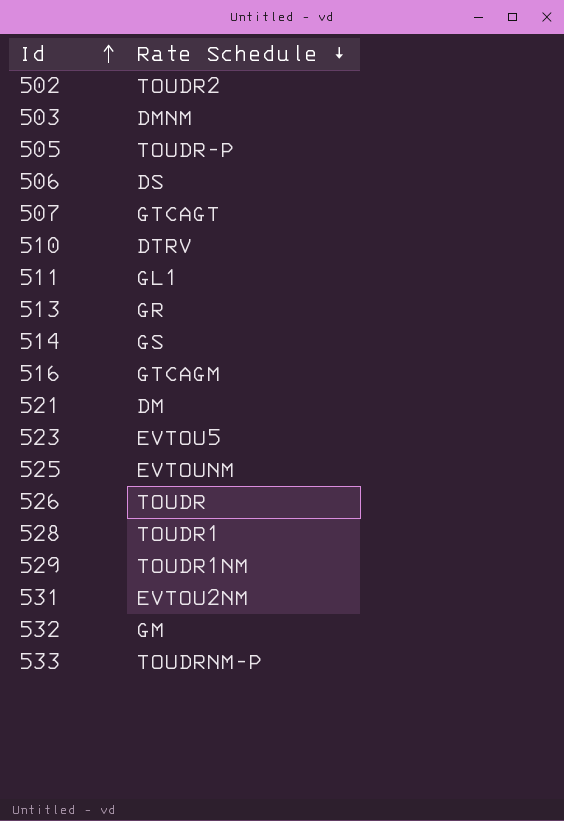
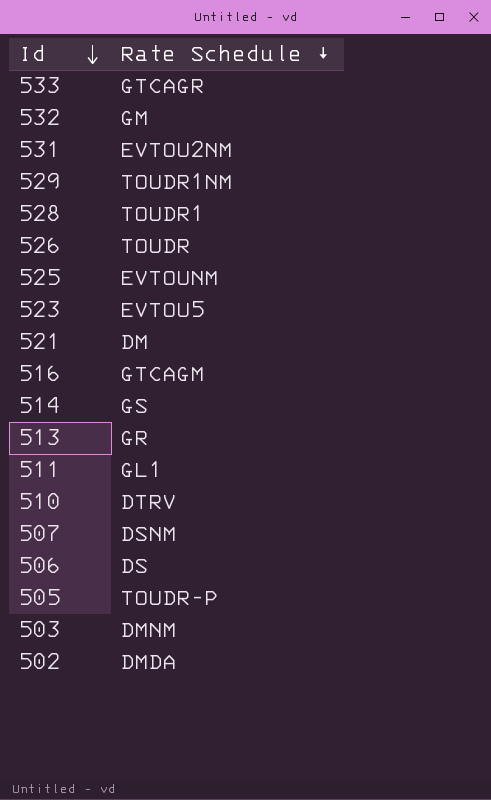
row order: Id ascending -> Id descending
533 | Rate Schedule ↓: TOUDRNM-P -> GTCAGR
507 | Rate Schedule ↓: GTCAGT -> DSNM
502 | Rate Schedule ↓: TOUDR2 -> DMDA

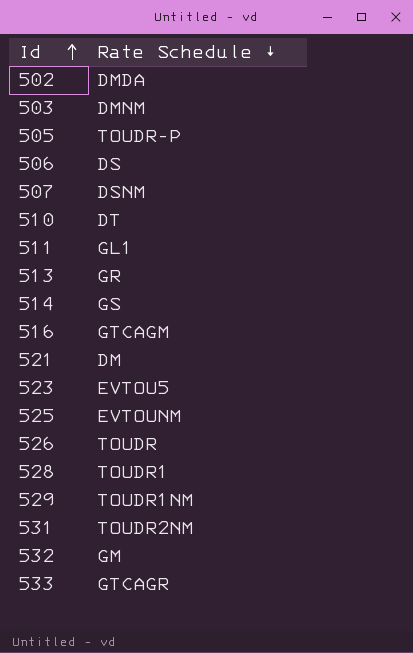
row order: Id descending -> Id ascending
510 | Rate Schedule ↓: DTRV -> DT
531 | Rate Schedule ↓: EVTOU2NM -> TOUDR2NM

